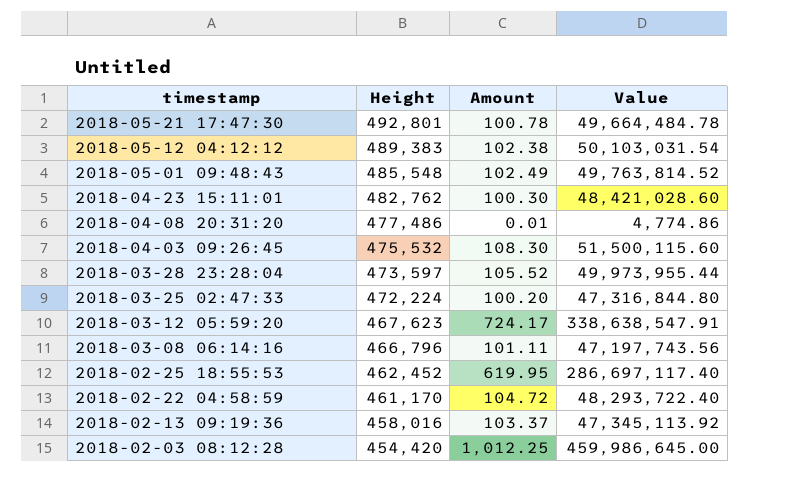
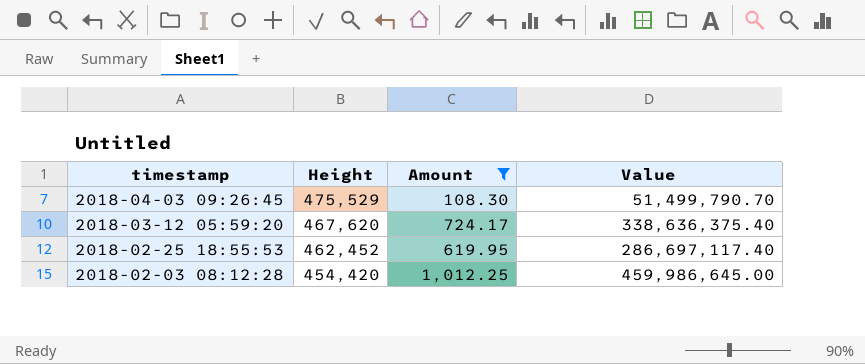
filter: none -> Amount >= 108.30
2018-04-03 09:26:45 | Height: 475,532 -> 475,529
2018-04-03 09:26:45 | Value: 51,500,115.60 -> 51,499,790.70
2018-03-12 05:59:20 | Height: 467,623 -> 467,620
2018-03-12 05:59:20 | Value: 338,638,547.91 -> 338,636,375.40

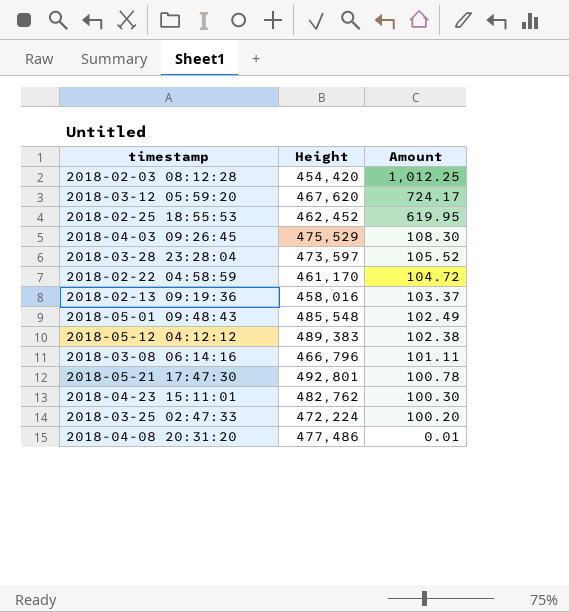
filter: Amount >= 108.30 -> none
row order: timestamp descending -> Amount descending
column Value | formula: [Height] * [Amount] -> none

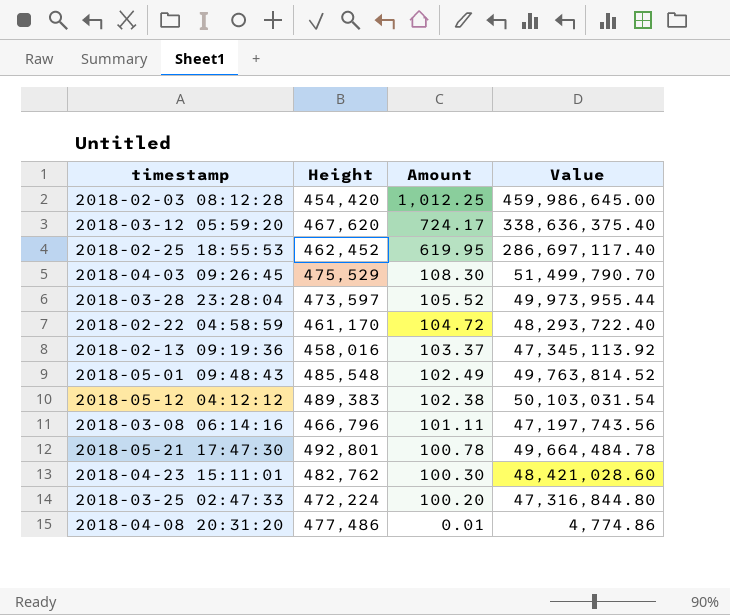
column Value | formula: none -> [Height] * [Amount]

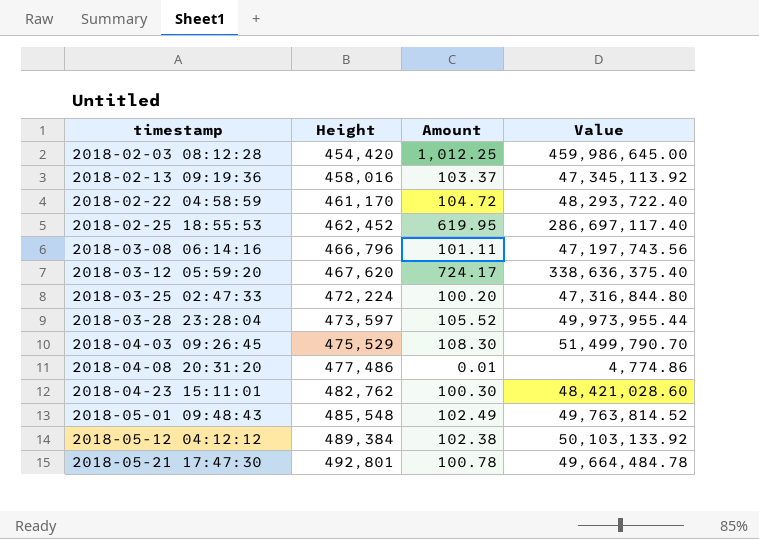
row order: Amount descending -> timestamp ascending
2018-05-12 04:12:12 | Height: 489,383 -> 489,384
2018-05-12 04:12:12 | Value: 50,103,031.54 -> 50,103,133.92

